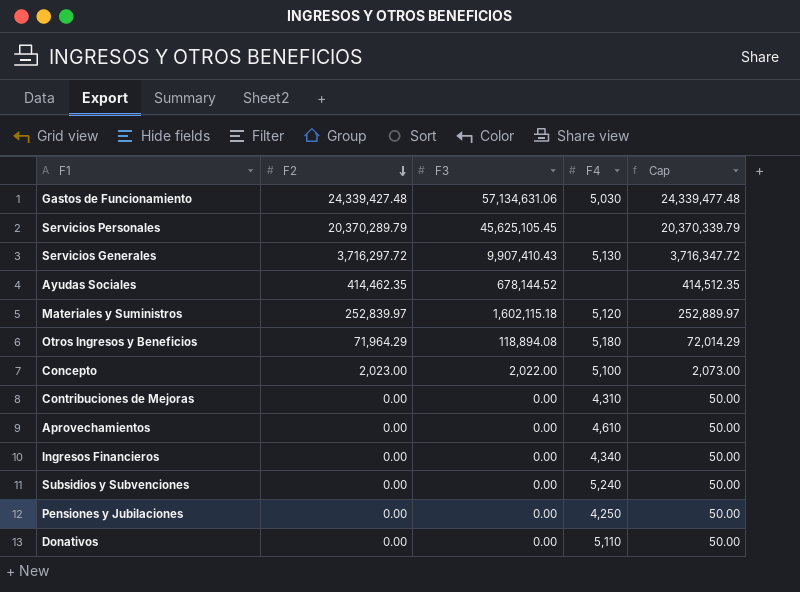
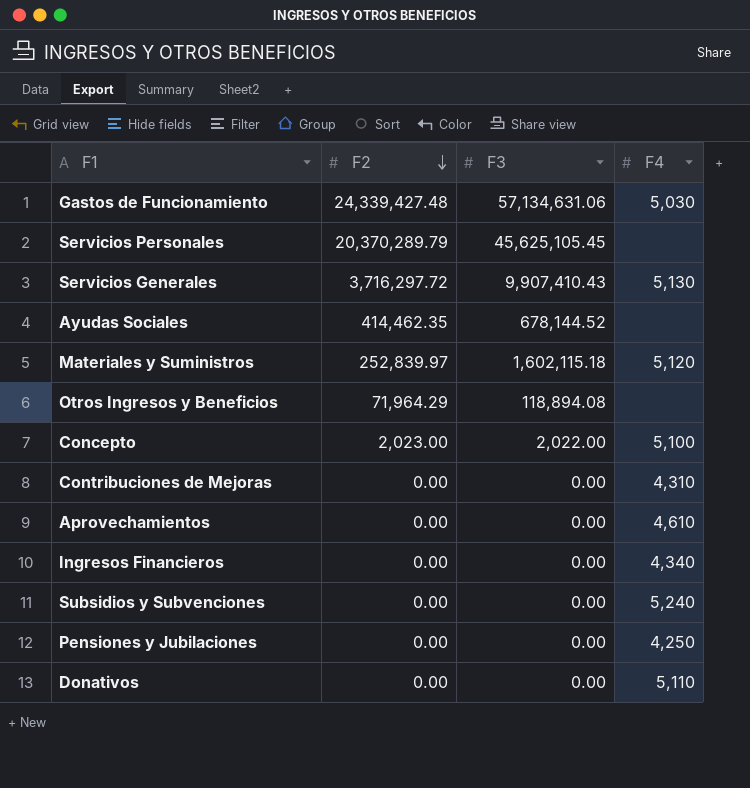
column Cap | formula: [F2] + 50 -> none
Otros Ingresos y Beneficios | F4: 5,180 -> none

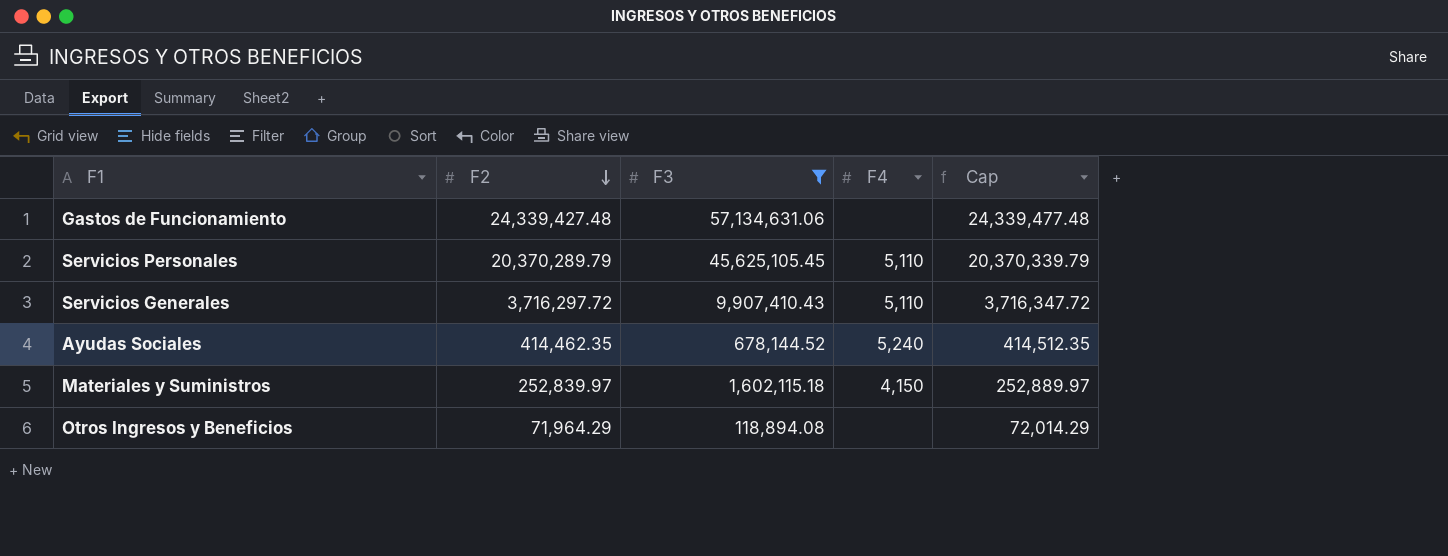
filter: none -> F3 >= 118,894.08
column Cap | formula: none -> [F2] + 50
Gastos de Funcionamiento | F4: 5,030 -> none
Servicios Personales | F4: none -> 5,110
Servicios Generales | F4: 5,130 -> 5,110
Ayudas Sociales | F4: none -> 5,240
Materiales y Suministros | F4: 5,120 -> 4,150

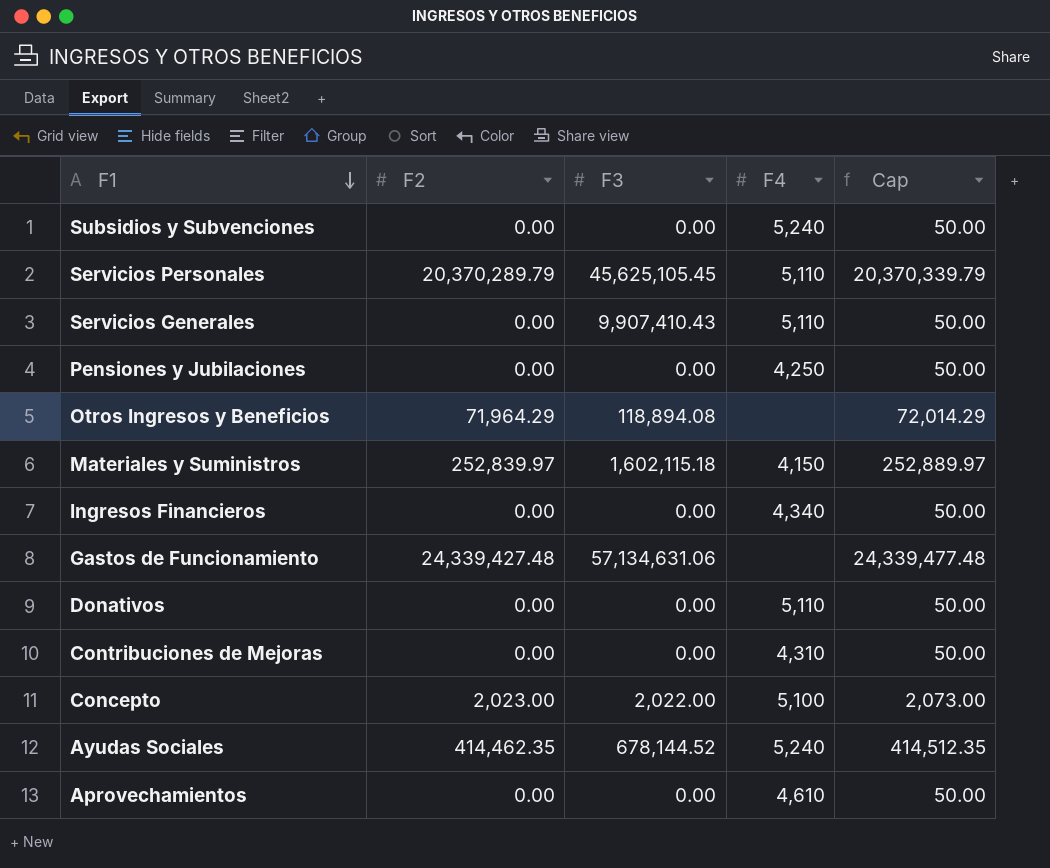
filter: F3 >= 118,894.08 -> none
row order: F2 descending -> F1 descending
Servicios Generales | F2: 3,716,297.72 -> 0.00
Servicios Generales | Cap: 3,716,347.72 -> 50.00

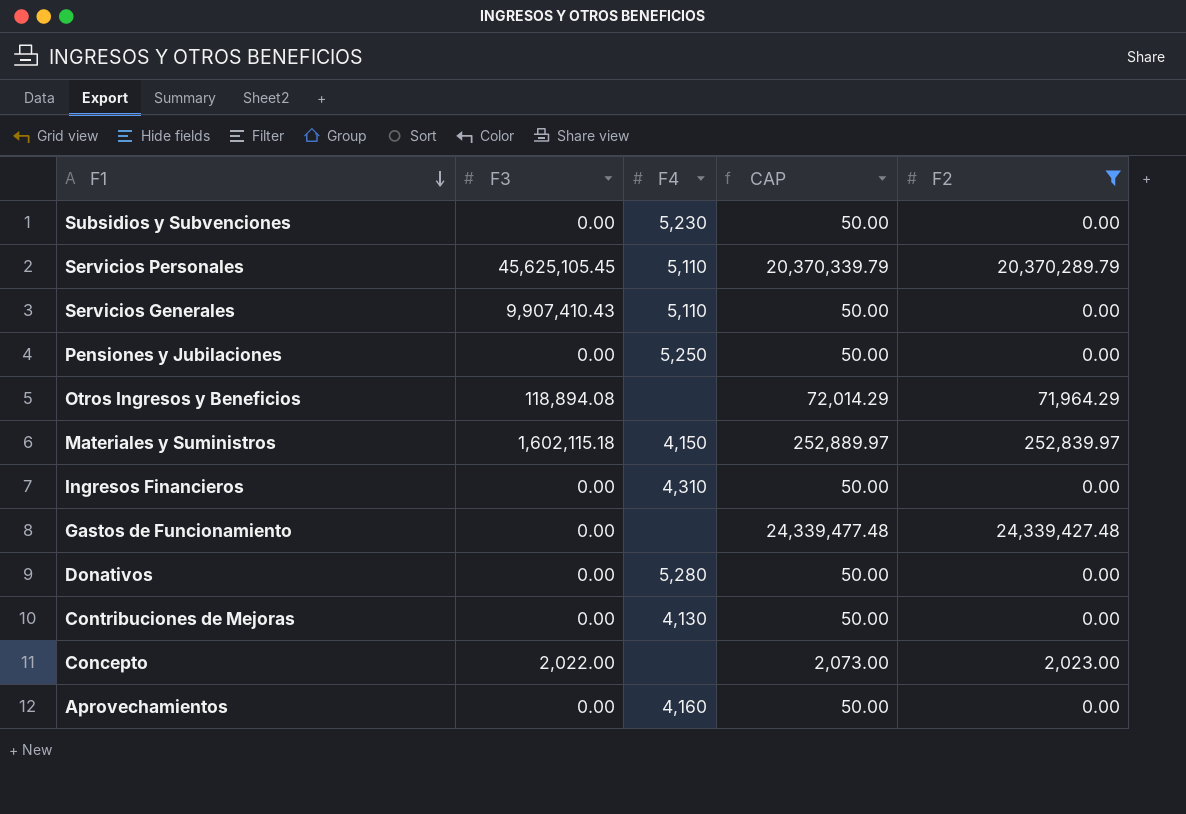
filter: none -> F2 != 414,462.35
column name: Cap -> CAP
column F2 | position: 2 -> 5
Subsidios y Subvenciones | F4: 5,240 -> 5,230
Pensiones y Jubilaciones | F4: 4,250 -> 5,250
Ingresos Financieros | F4: 4,340 -> 4,310
Gastos de Funcionamiento | F3: 57,134,631.06 -> 0.00
Donativos | F4: 5,110 -> 5,280
Contribuciones de Mejoras | F4: 4,310 -> 4,130
Concepto | F4: 5,100 -> none
Aprovechamientos | F4: 4,610 -> 4,160

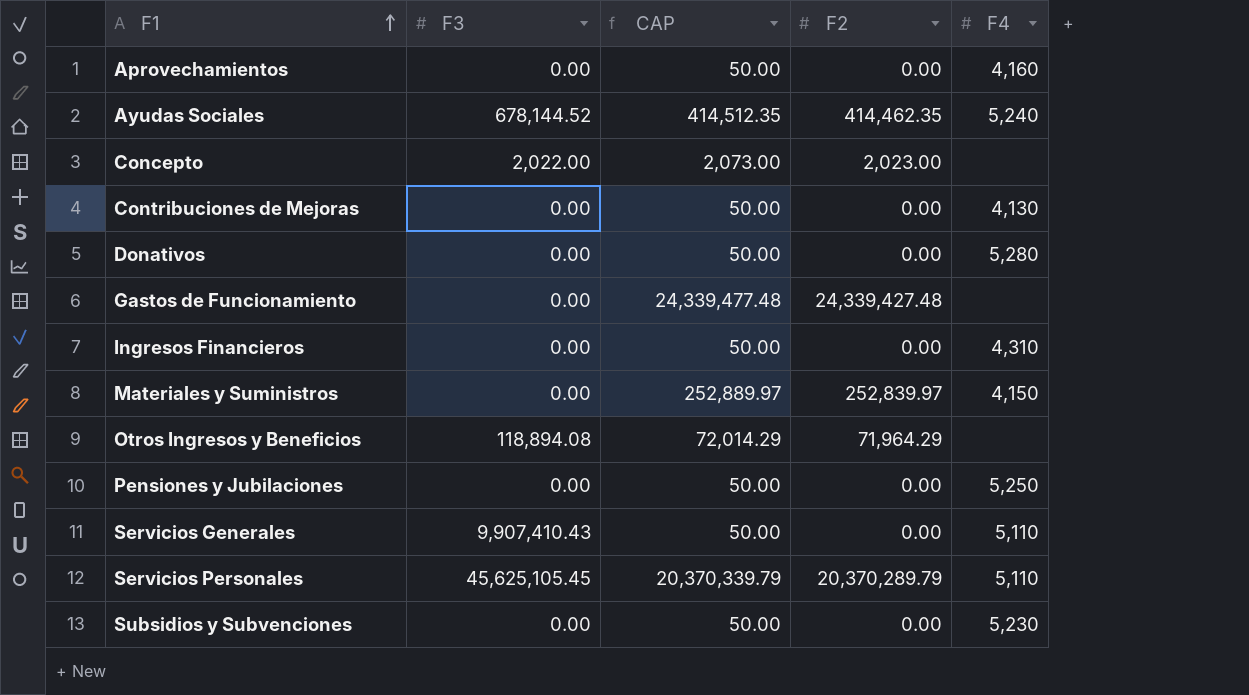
filter: F2 != 414,462.35 -> none
row order: F1 descending -> F1 ascending
column F4 | position: 3 -> 5
Materiales y Suministros | F3: 1,602,115.18 -> 0.00

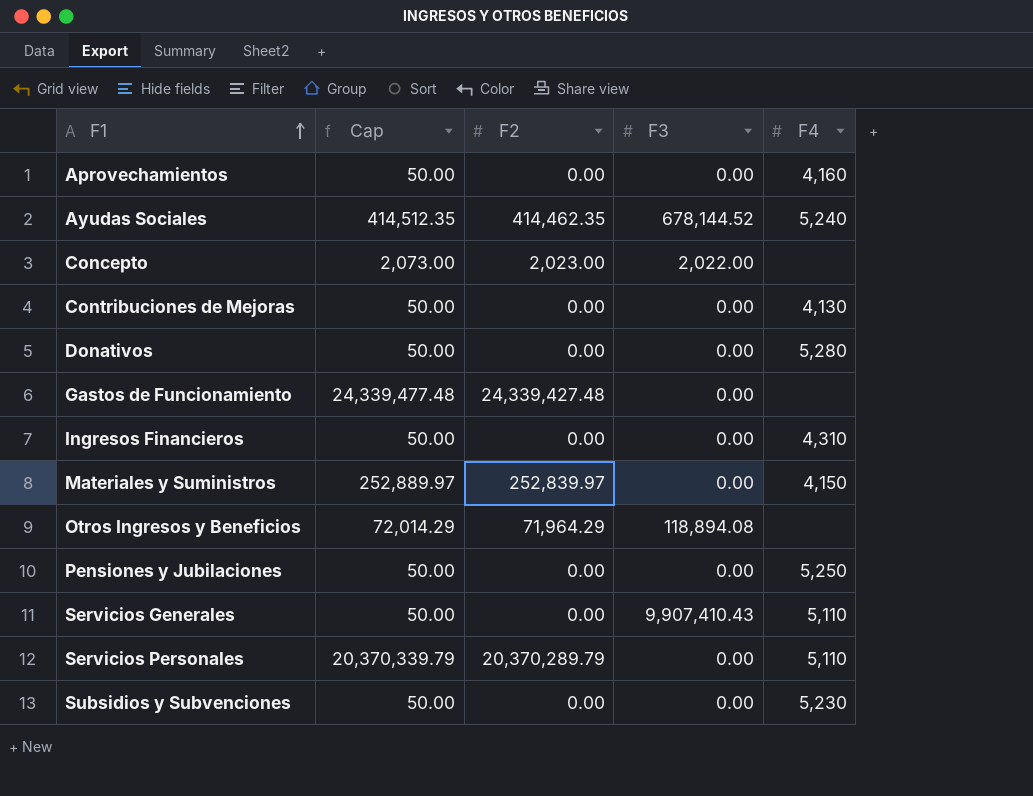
column name: CAP -> Cap
column F3 | position: 2 -> 4
Servicios Personales | F3: 45,625,105.45 -> 0.00

